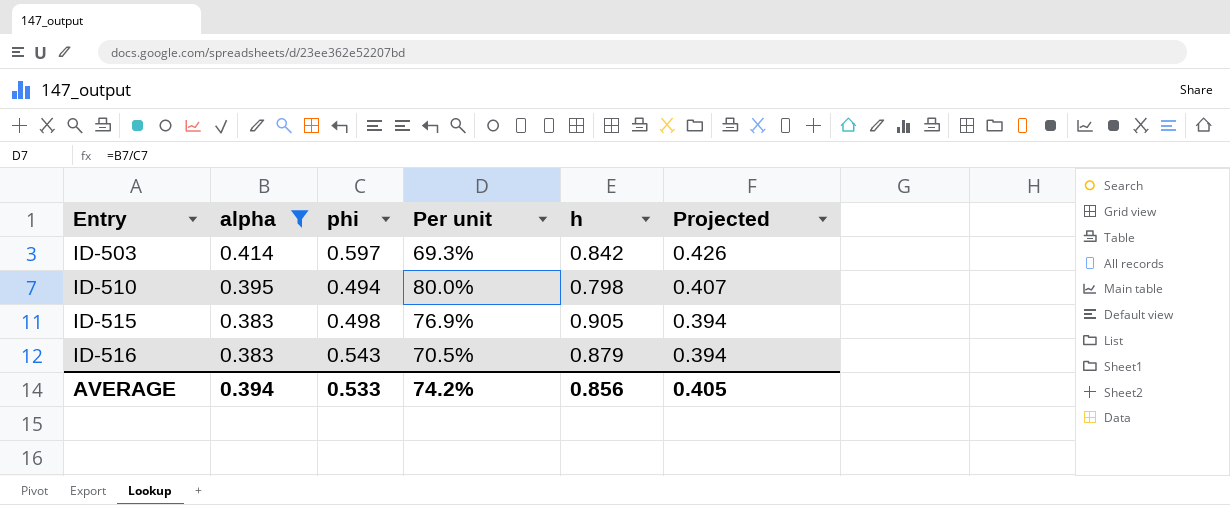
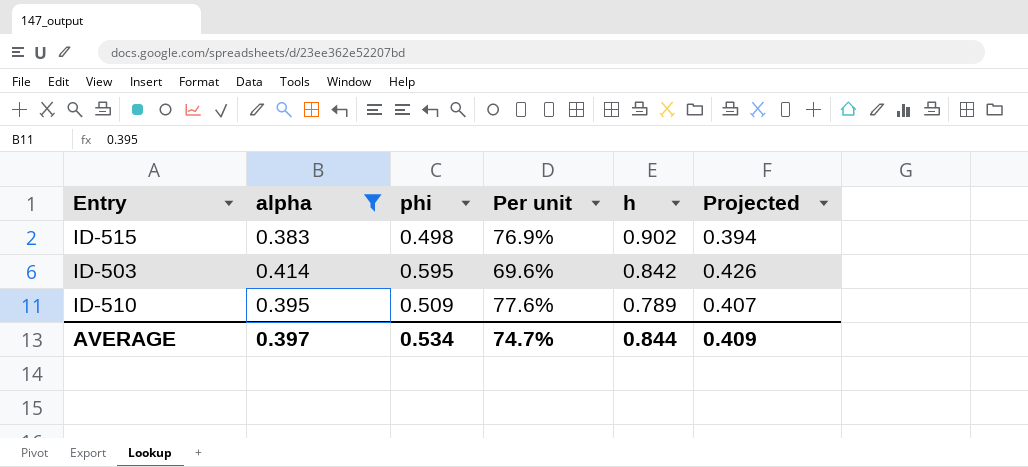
row order: Entry ascending -> h descending
row ID-516: 0.383 | 0.543 | 70.5% | 0.879 | 0.394 -> none
ID-515 | h: 0.905 -> 0.902
ID-503 | phi: 0.597 -> 0.595
ID-503 | Per unit: 69.3% -> 69.6%
ID-510 | phi: 0.494 -> 0.509
ID-510 | Per unit: 80.0% -> 77.6%
ID-510 | h: 0.798 -> 0.789
AVERAGE | alpha: 0.394 -> 0.397
AVERAGE | phi: 0.533 -> 0.534
AVERAGE | Per unit: 74.2% -> 74.7%
AVERAGE | h: 0.856 -> 0.844
AVERAGE | Projected: 0.405 -> 0.409

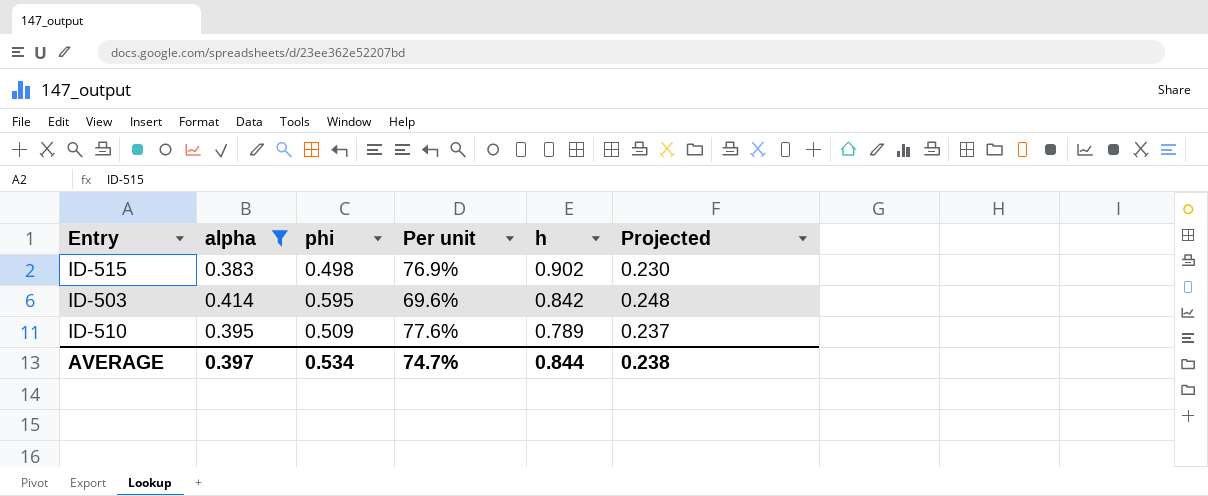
column Projected | formula: [alpha] * 1.03 -> [alpha] * 0.6
AVERAGE | Projected: 0.409 -> 0.238

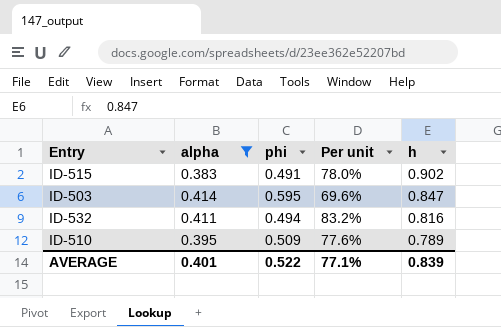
column Projected | formula: [alpha] * 0.6 -> none
ID-515 | phi: 0.498 -> 0.491
ID-515 | Per unit: 76.9% -> 78.0%
ID-503 | h: 0.842 -> 0.847
row ID-532: none -> 0.411 | 0.494 | 83.2% | 0.816
AVERAGE | alpha: 0.397 -> 0.401
AVERAGE | phi: 0.534 -> 0.522
AVERAGE | Per unit: 74.7% -> 77.1%
AVERAGE | h: 0.844 -> 0.839

